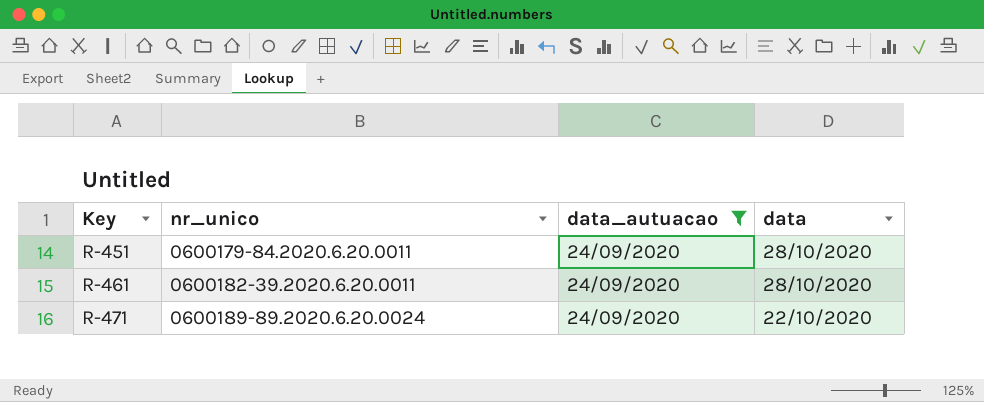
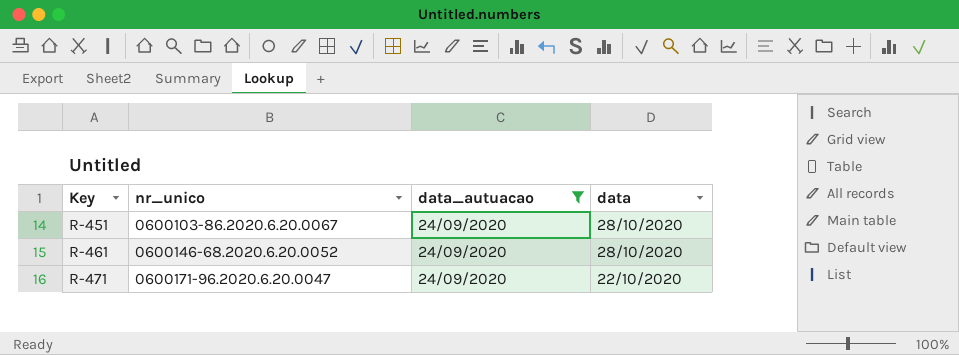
R-451 | nr_unico: 0600179-84.2020.6.20.0011 -> 0600103-86.2020.6.20.0067
R-461 | nr_unico: 0600182-39.2020.6.20.0011 -> 0600146-68.2020.6.20.0052
R-471 | nr_unico: 0600189-89.2020.6.20.0024 -> 0600171-96.2020.6.20.0047

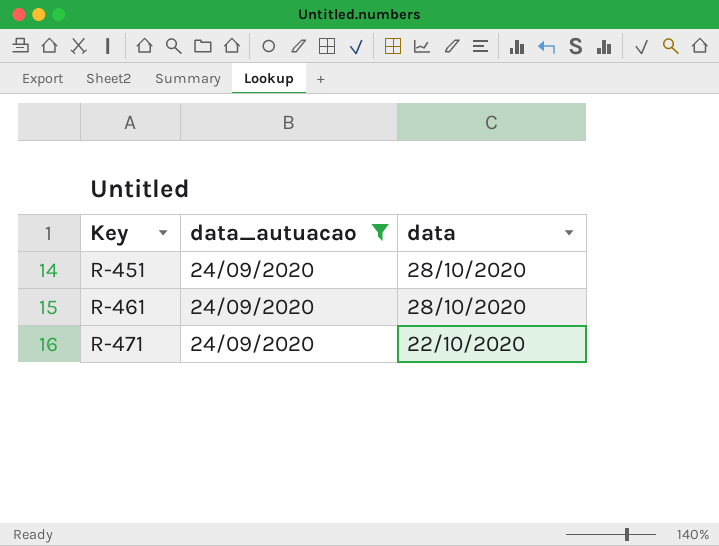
column nr_unico | position: 2 -> none

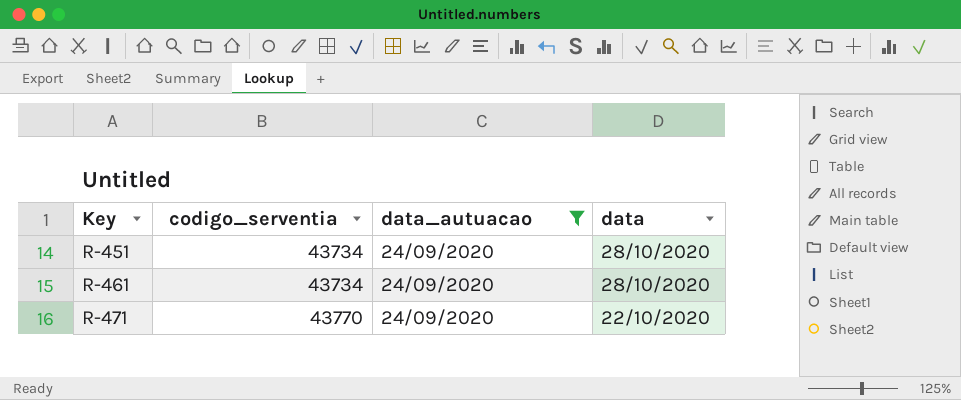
column codigo_serventia | position: none -> 2

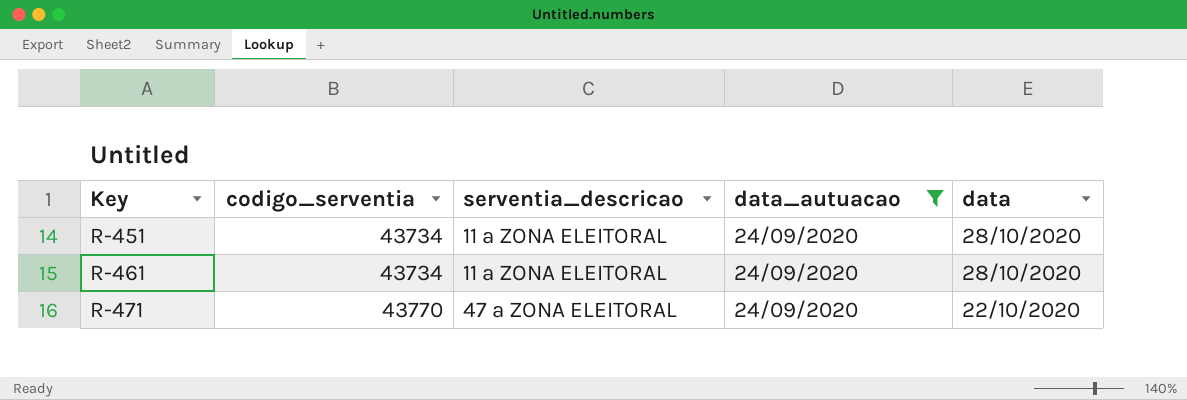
column serventia_descricao | position: none -> 3

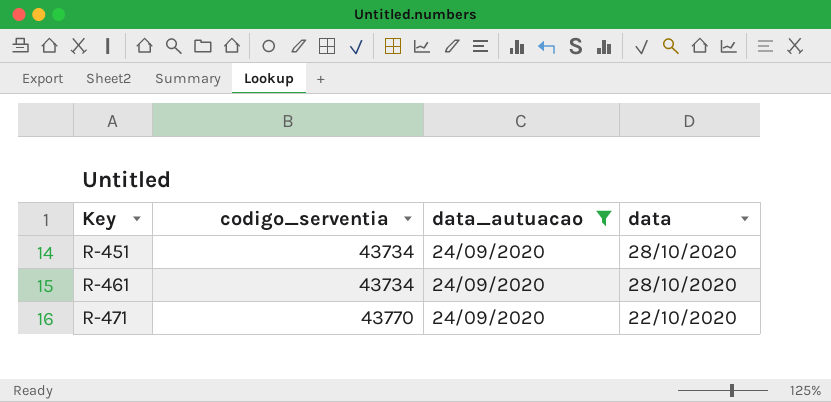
column serventia_descricao | position: 3 -> none

